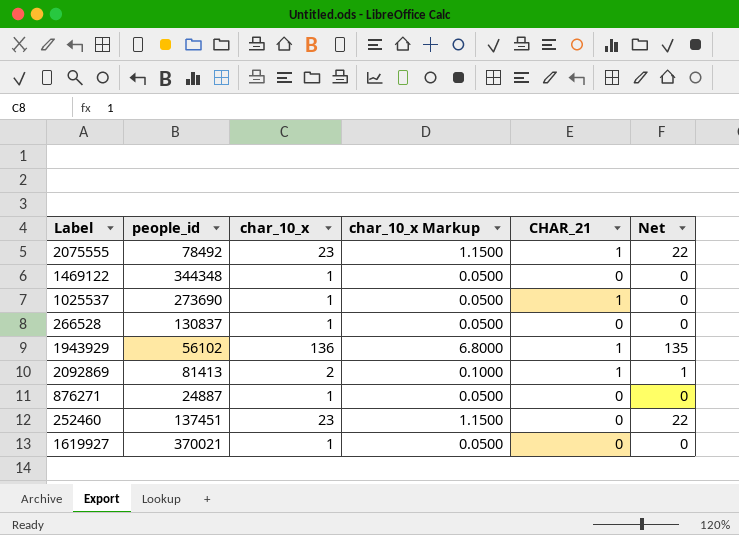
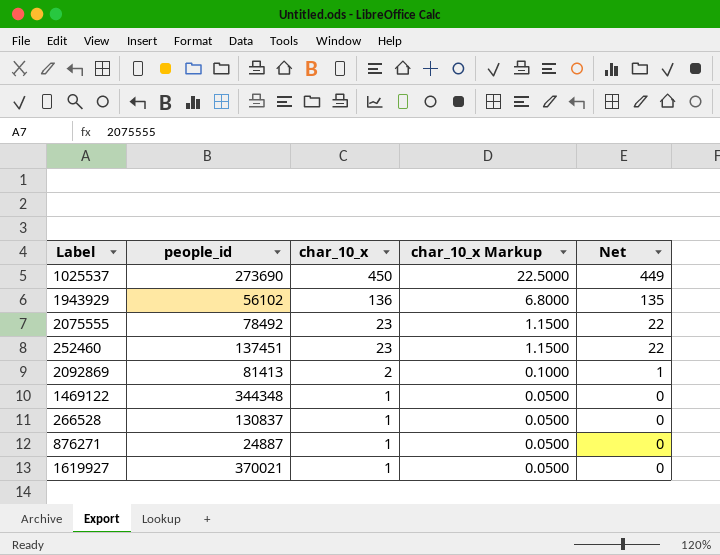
row order: none -> char_10_x descending
column CHAR_21 | position: 5 -> none
1025537 | char_10_x: 1 -> 450
1025537 | char_10_x Markup: 0.0500 -> 22.5000
1025537 | Net: 0 -> 449

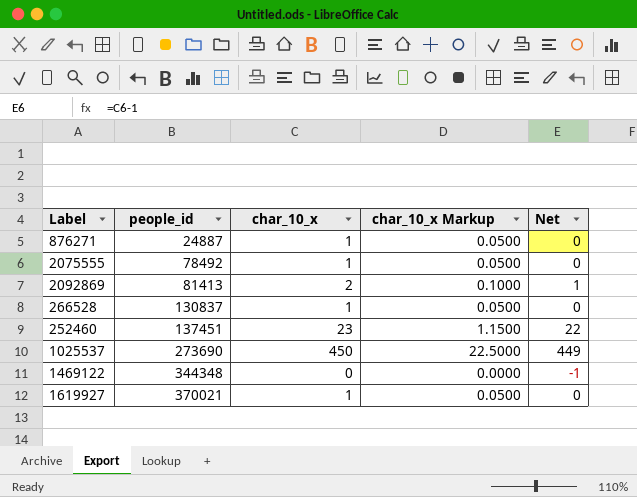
row order: char_10_x descending -> people_id ascending
row 1943929: 56102 | 136 | 6.8000 | 135 -> none
2075555 | char_10_x: 23 -> 1
2075555 | char_10_x Markup: 1.1500 -> 0.0500
2075555 | Net: 22 -> 0
1469122 | char_10_x: 1 -> 0
1469122 | char_10_x Markup: 0.0500 -> 0.0000
1469122 | Net: 0 -> -1

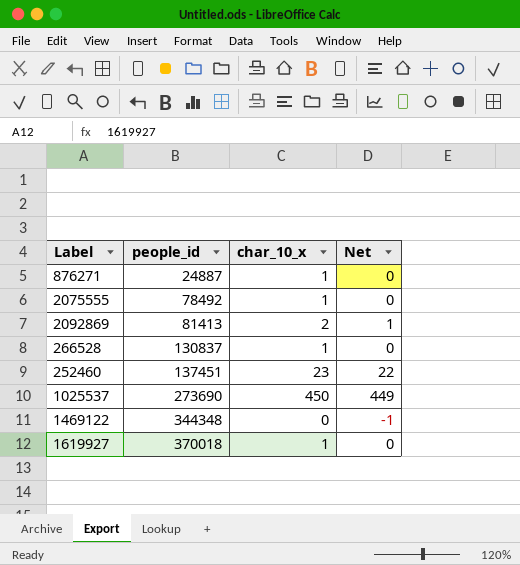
column char_10_x Markup | formula: [char_10_x] * 0.05 -> none
1619927 | people_id: 370021 -> 370018

